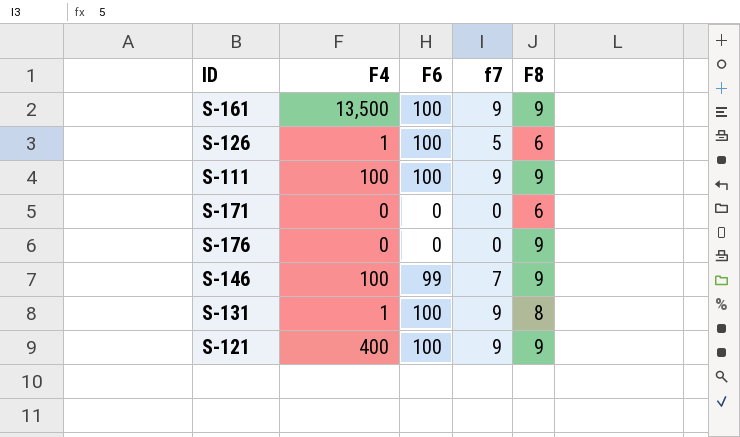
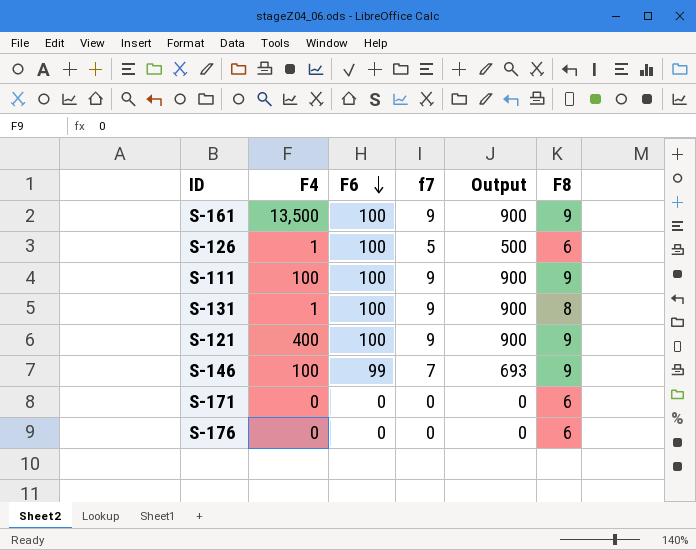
row order: none -> F6 descending
column Output | formula: none -> [F6] * [f7]
S-176 | F8: 9 -> 6

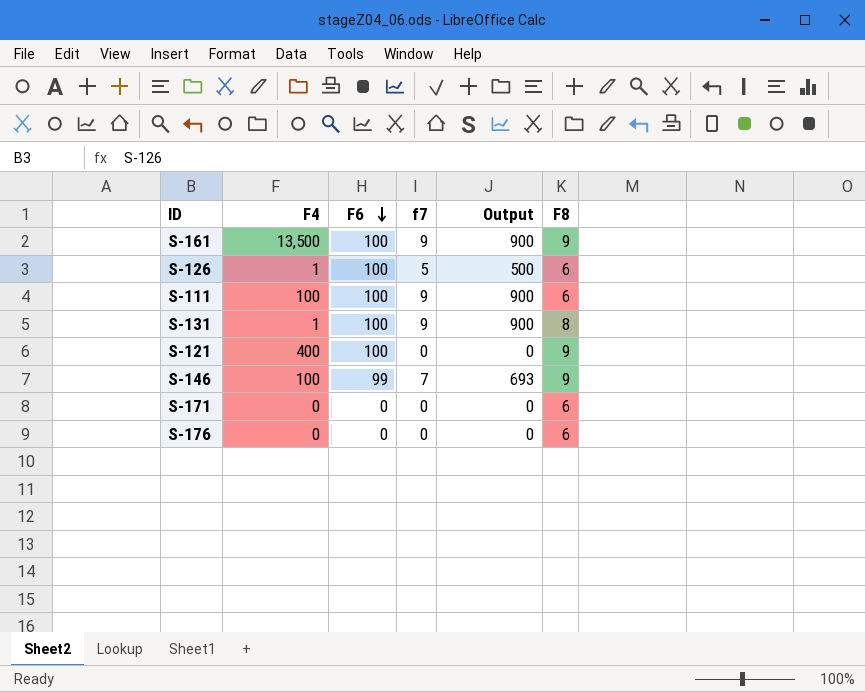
S-111 | F8: 9 -> 6
S-121 | f7: 9 -> 0
S-121 | Output: 900 -> 0

